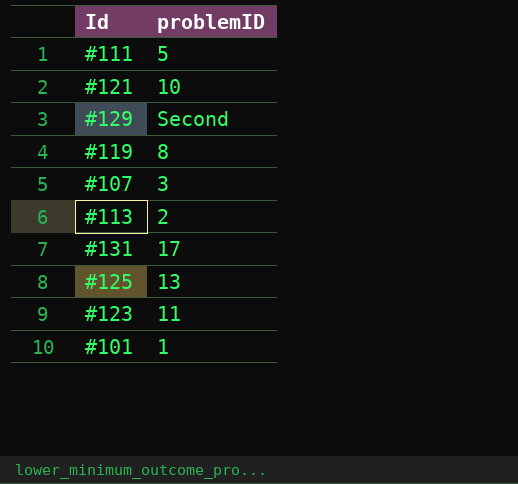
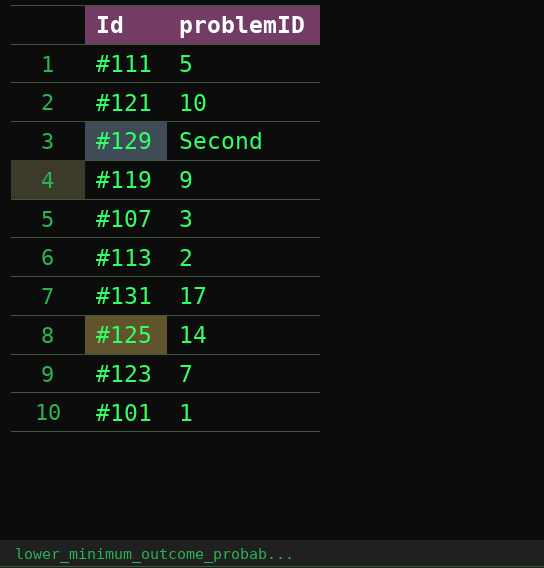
#119 | problemID: 8 -> 9
#125 | problemID: 13 -> 14
#123 | problemID: 11 -> 7

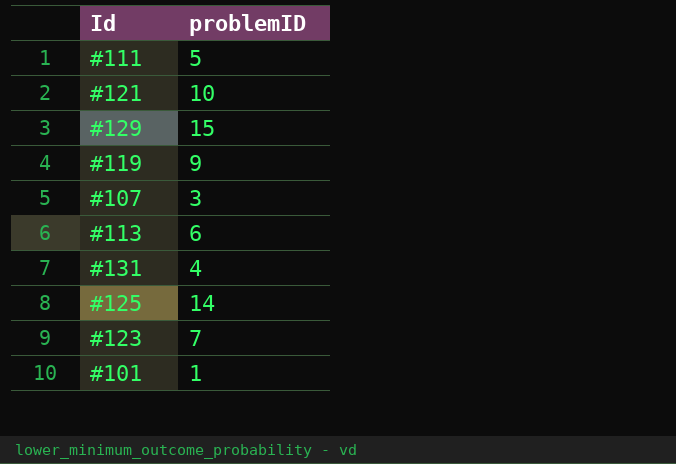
#129 | problemID: Second -> 15
#113 | problemID: 2 -> 6
#131 | problemID: 17 -> 4

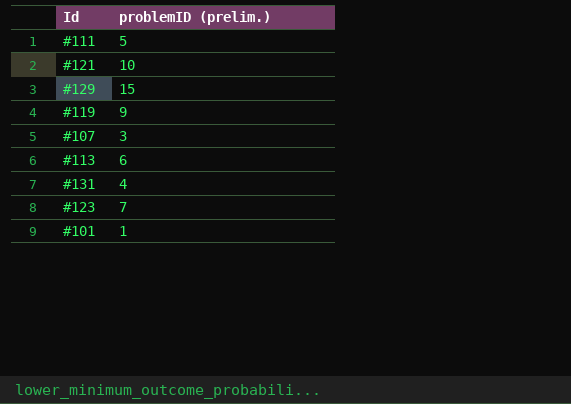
column name: problemID -> problemID (prelim.)
row #125: 14 -> none

